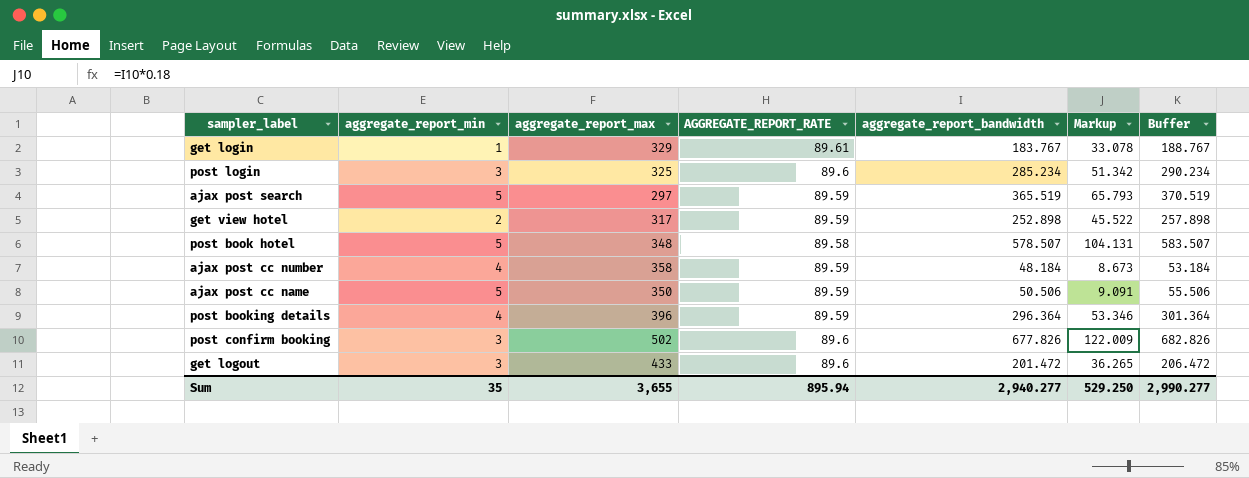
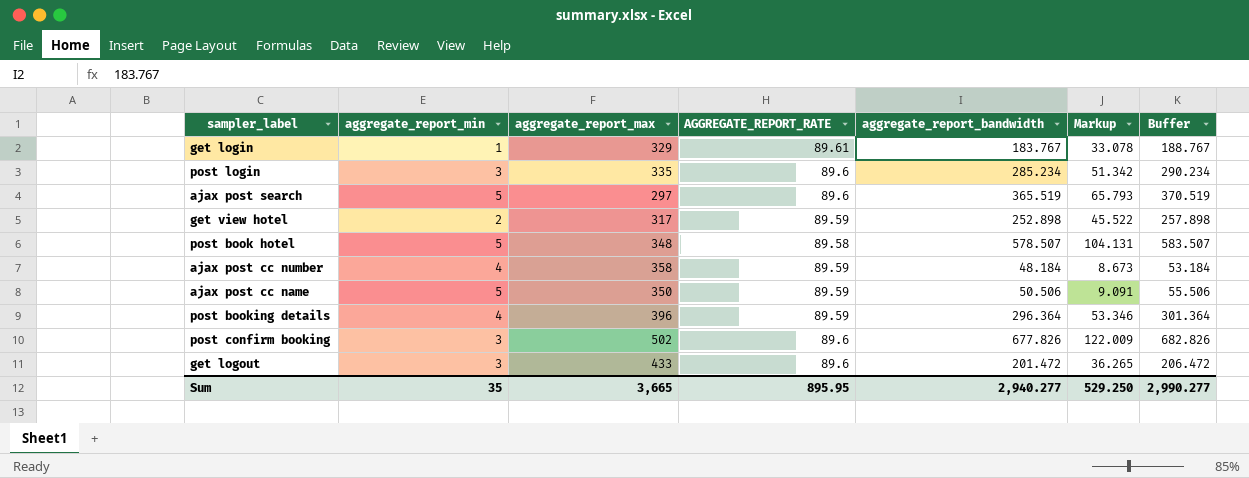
post login | aggregate_report_max: 325 -> 335
ajax post search | AGGREGATE_REPORT_RATE: 89.59 -> 89.6
Sum | aggregate_report_max: 3,655 -> 3,665
Sum | AGGREGATE_REPORT_RATE: 895.94 -> 895.95

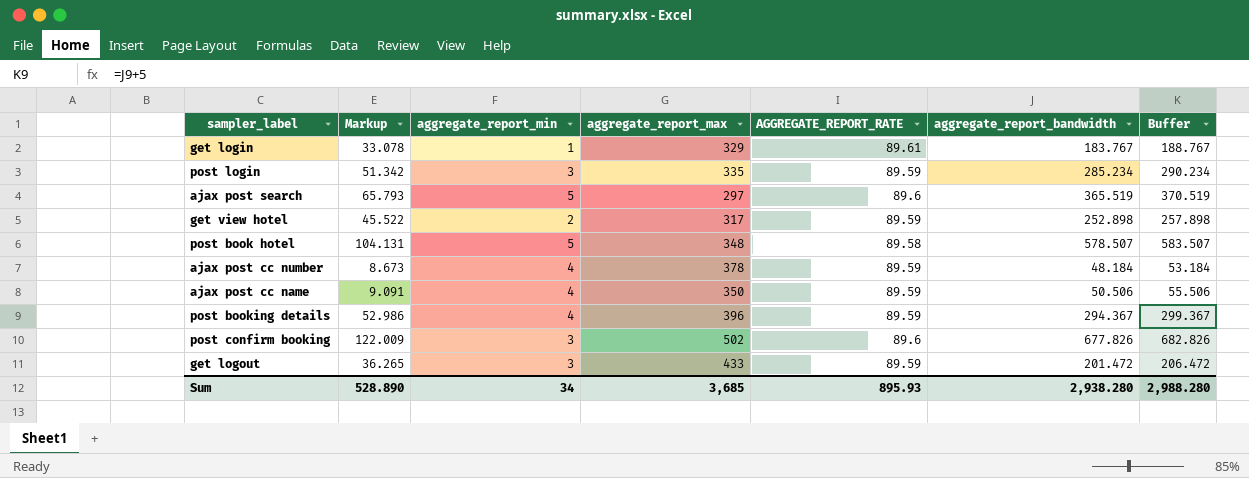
column Markup | position: 6 -> 2
post login | AGGREGATE_REPORT_RATE: 89.6 -> 89.59
ajax post cc number | aggregate_report_max: 358 -> 378
ajax post cc name | aggregate_report_min: 5 -> 4
post booking details | Markup: 53.346 -> 52.986
post booking details | aggregate_report_bandwidth: 296.364 -> 294.367
post booking details | Buffer: 301.364 -> 299.367
get logout | AGGREGATE_REPORT_RATE: 89.6 -> 89.59
Sum | Markup: 529.250 -> 528.890
Sum | aggregate_report_min: 35 -> 34
Sum | aggregate_report_max: 3,665 -> 3,685
Sum | AGGREGATE_REPORT_RATE: 895.95 -> 895.93
Sum | aggregate_report_bandwidth: 2,940.277 -> 2,938.280
Sum | Buffer: 2,990.277 -> 2,988.280

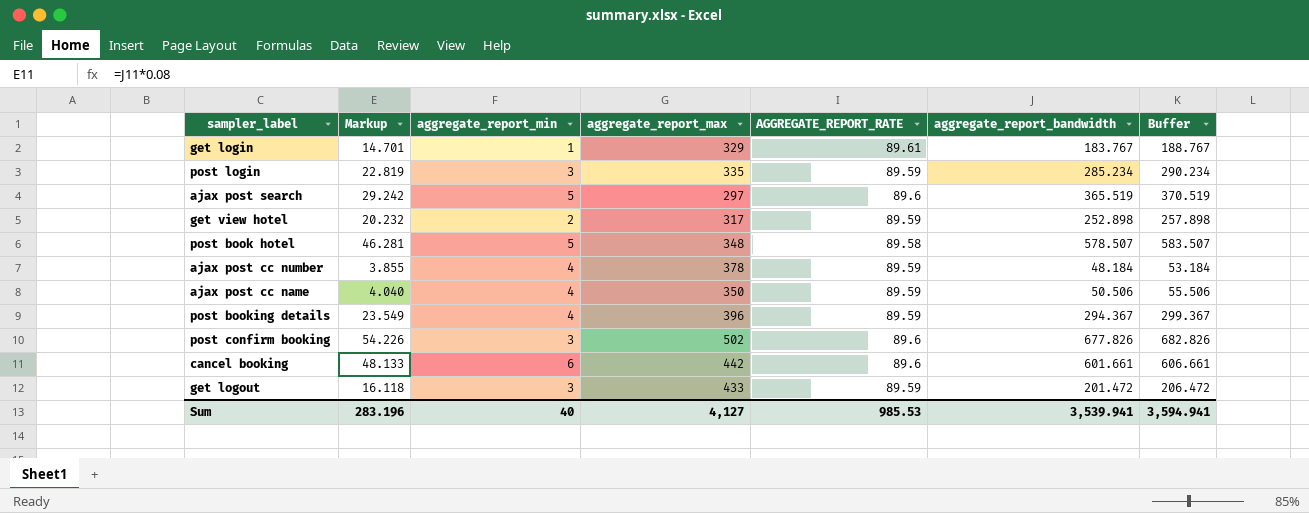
column Markup | formula: [aggregate_report_bandwidth] * 0.18 -> [aggregate_report_bandwidth] * 0.08
row cancel booking: none -> 48.133 | 6 | 442 | 89.6 | 601.661 | 606.661
Sum | Markup: 528.890 -> 283.196
Sum | aggregate_report_min: 34 -> 40
Sum | aggregate_report_max: 3,685 -> 4,127
Sum | AGGREGATE_REPORT_RATE: 895.93 -> 985.53
Sum | aggregate_report_bandwidth: 2,938.280 -> 3,539.941
Sum | Buffer: 2,988.280 -> 3,594.941

